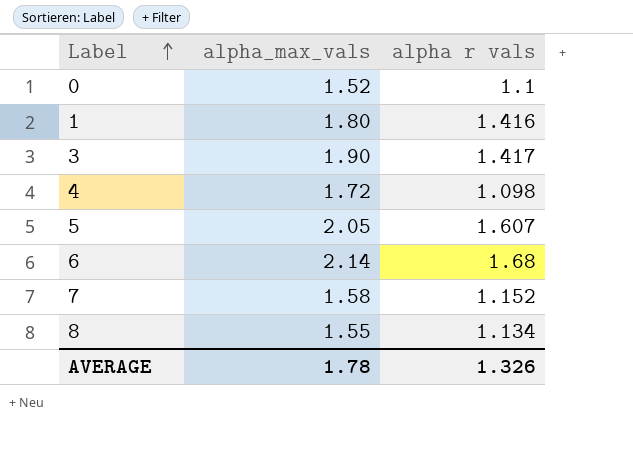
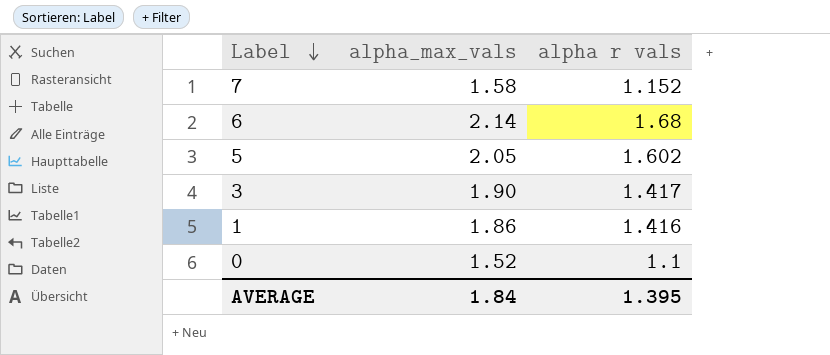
row order: Label ascending -> Label descending
row 4: 1.72 | 1.098 -> none
row 8: 1.55 | 1.134 -> none
5 | alpha r vals: 1.607 -> 1.602
1 | alpha_max_vals: 1.80 -> 1.86
AVERAGE | alpha_max_vals: 1.78 -> 1.84
AVERAGE | alpha r vals: 1.326 -> 1.395

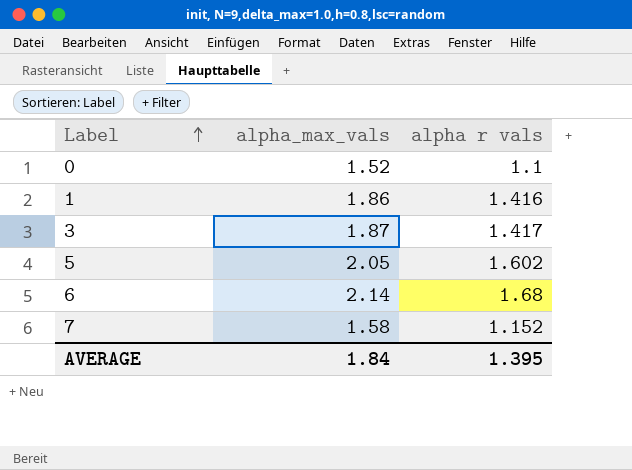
row order: Label descending -> Label ascending
3 | alpha_max_vals: 1.90 -> 1.87

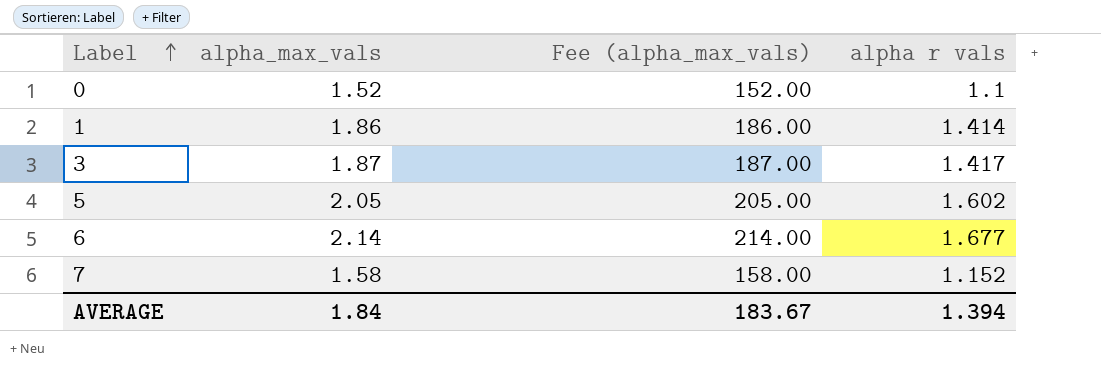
column Fee (alpha_max_vals) | formula: none -> [alpha_max_vals] * 100
1 | alpha r vals: 1.416 -> 1.414
6 | alpha r vals: 1.68 -> 1.677
AVERAGE | alpha r vals: 1.395 -> 1.394

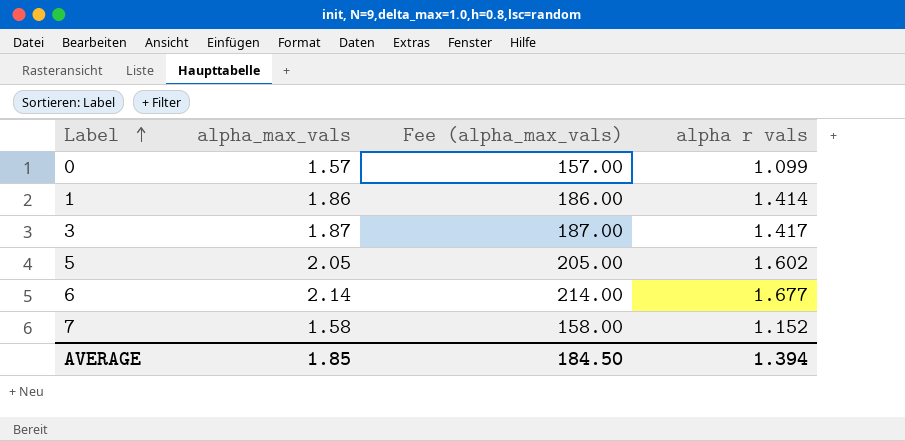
0 | alpha_max_vals: 1.52 -> 1.57
0 | Fee (alpha_max_vals): 152.00 -> 157.00
0 | alpha r vals: 1.1 -> 1.099
AVERAGE | alpha_max_vals: 1.84 -> 1.85
AVERAGE | Fee (alpha_max_vals): 183.67 -> 184.50

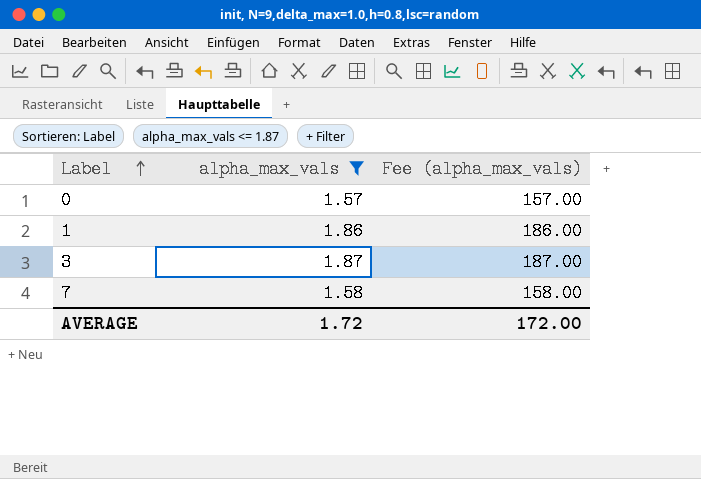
filter: none -> alpha_max_vals <= 1.87
column alpha r vals | position: 4 -> none
AVERAGE | alpha_max_vals: 1.85 -> 1.72
AVERAGE | Fee (alpha_max_vals): 184.50 -> 172.00

